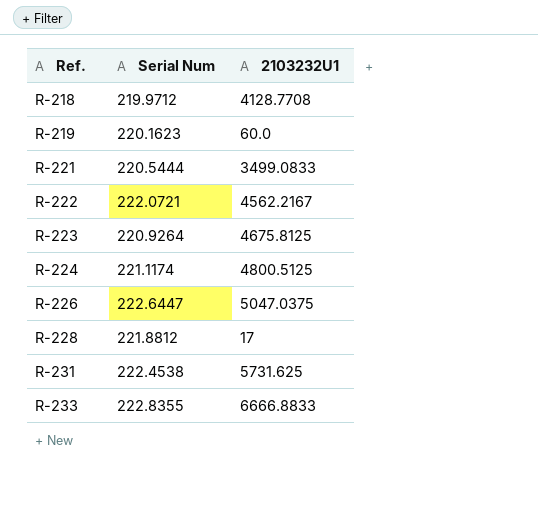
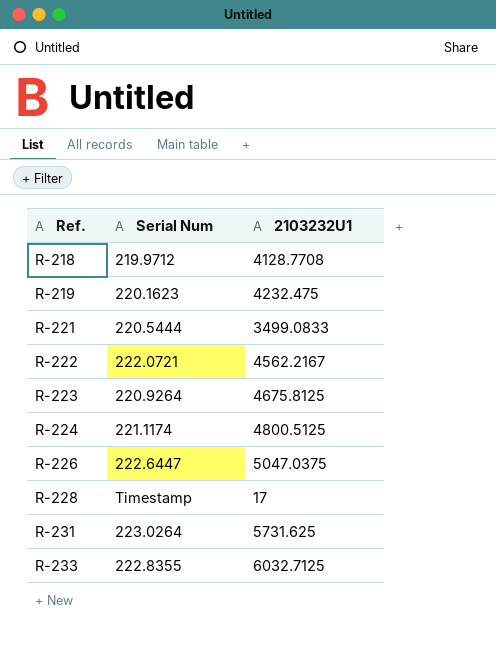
R-219 | 2103232U1: 60.0 -> 4232.475
R-228 | Serial Num: 221.8812 -> Timestamp
R-231 | Serial Num: 222.4538 -> 223.0264
R-233 | 2103232U1: 6666.8833 -> 6032.7125

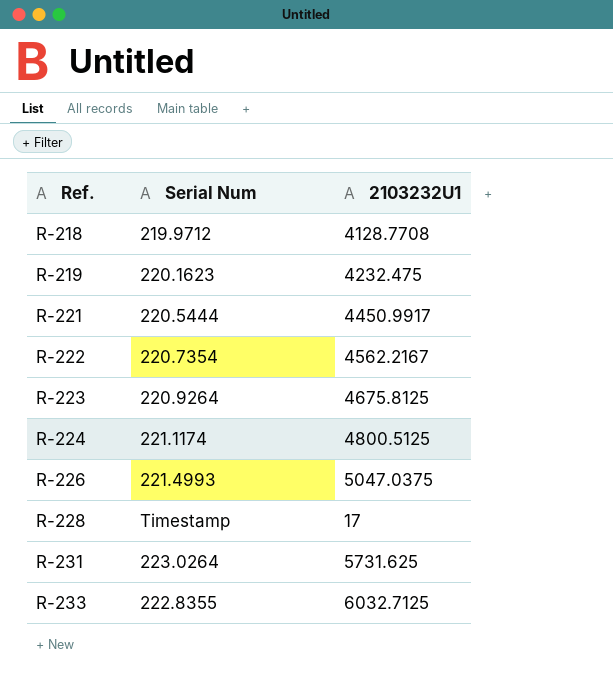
R-221 | 2103232U1: 3499.0833 -> 4450.9917
R-222 | Serial Num: 222.0721 -> 220.7354
R-226 | Serial Num: 222.6447 -> 221.4993

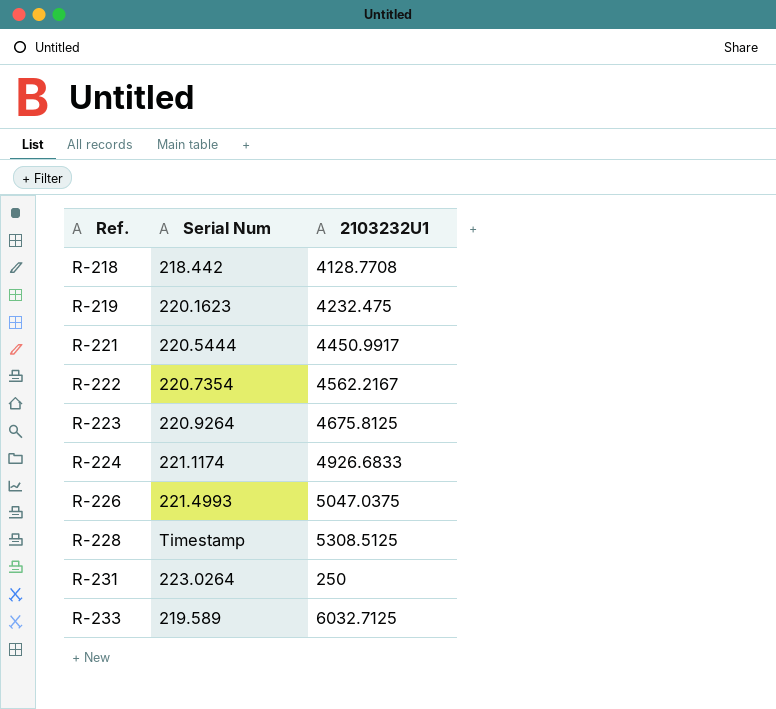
R-218 | Serial Num: 219.9712 -> 218.442
R-224 | 2103232U1: 4800.5125 -> 4926.6833
R-228 | 2103232U1: 17 -> 5308.5125
R-231 | 2103232U1: 5731.625 -> 250
R-233 | Serial Num: 222.8355 -> 219.589

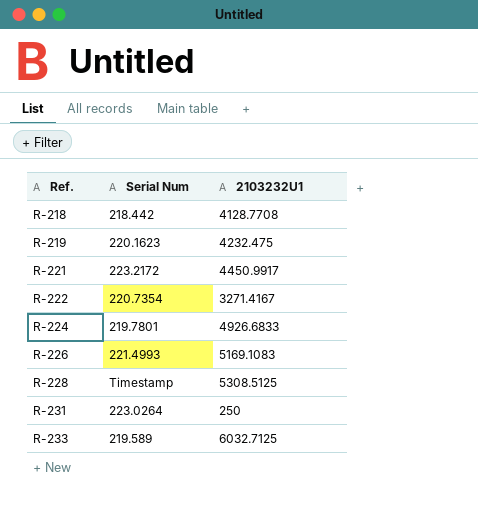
row R-223: 220.9264 | 4675.8125 -> none
R-221 | Serial Num: 220.5444 -> 223.2172
R-222 | 2103232U1: 4562.2167 -> 3271.4167
R-224 | Serial Num: 221.1174 -> 219.7801
R-226 | 2103232U1: 5047.0375 -> 5169.1083

